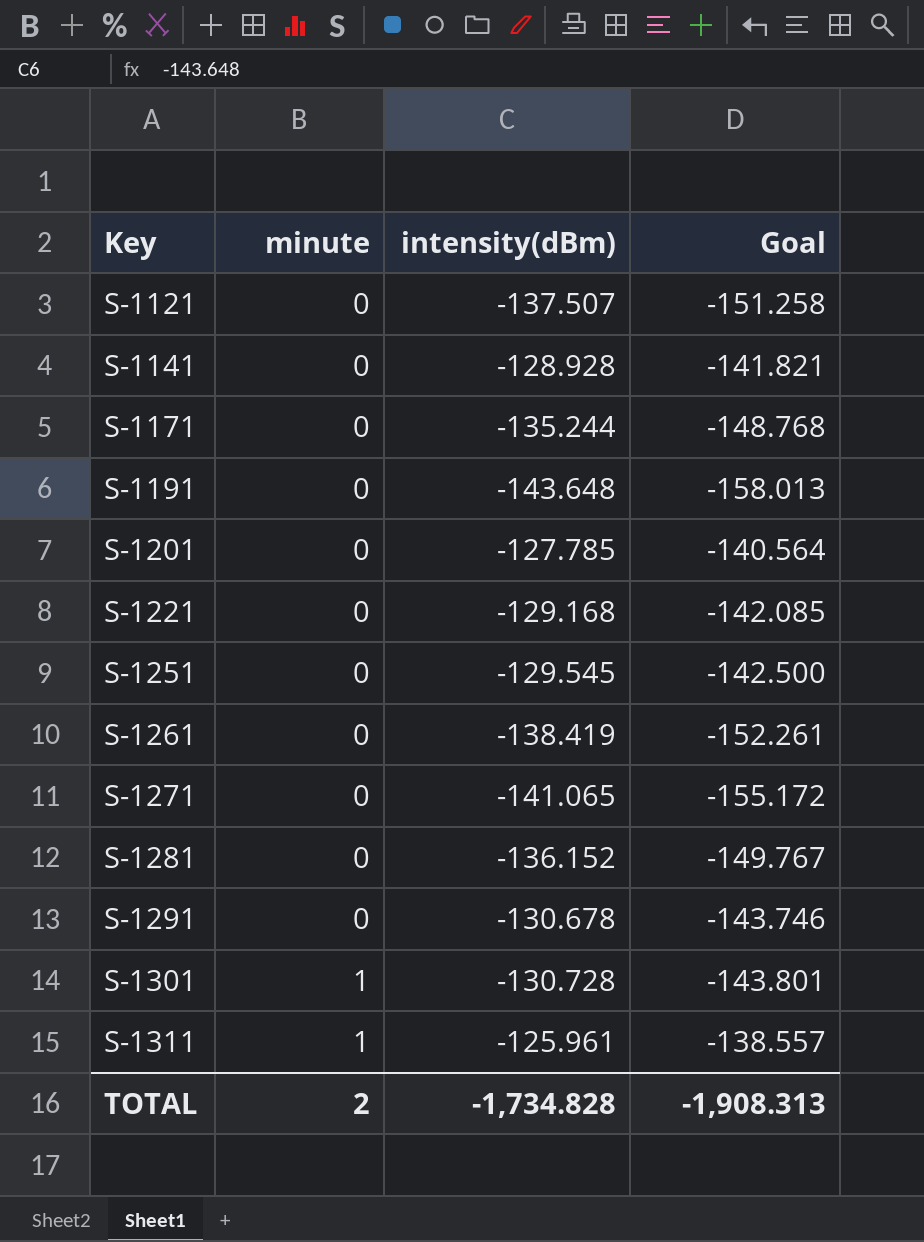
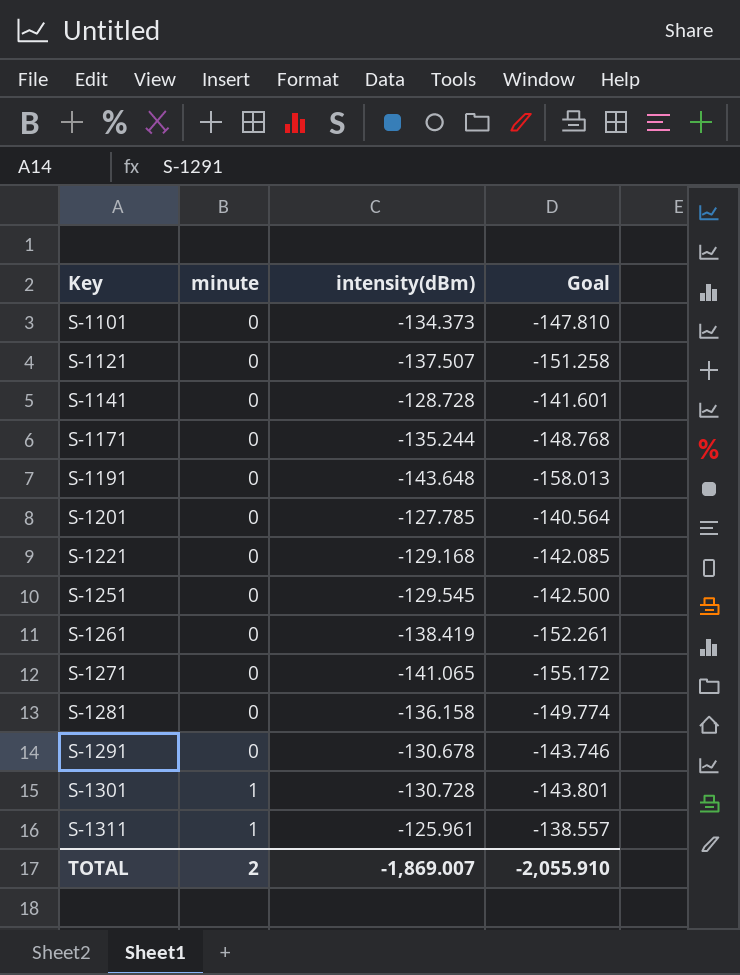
row S-1101: none -> 0 | -134.373 | -147.810
S-1141 | intensity(dBm): -128.928 -> -128.728
S-1141 | Goal: -141.821 -> -141.601
S-1281 | intensity(dBm): -136.152 -> -136.158
S-1281 | Goal: -149.767 -> -149.774
TOTAL | intensity(dBm): -1,734.828 -> -1,869.007
TOTAL | Goal: -1,908.313 -> -2,055.910

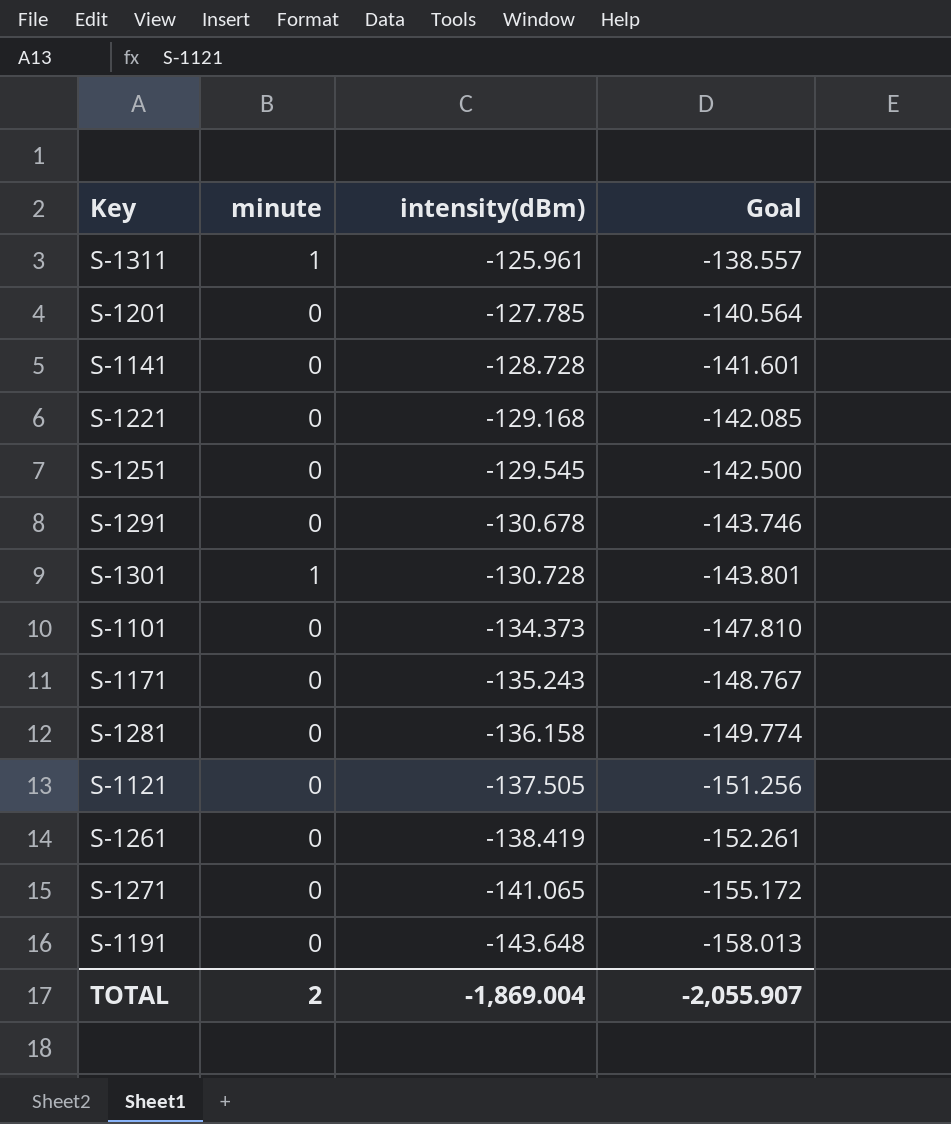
row order: Key ascending -> intensity(dBm) descending
S-1171 | intensity(dBm): -135.244 -> -135.243
S-1171 | Goal: -148.768 -> -148.767
S-1121 | intensity(dBm): -137.507 -> -137.505
S-1121 | Goal: -151.258 -> -151.256
TOTAL | intensity(dBm): -1,869.007 -> -1,869.004
TOTAL | Goal: -2,055.910 -> -2,055.907

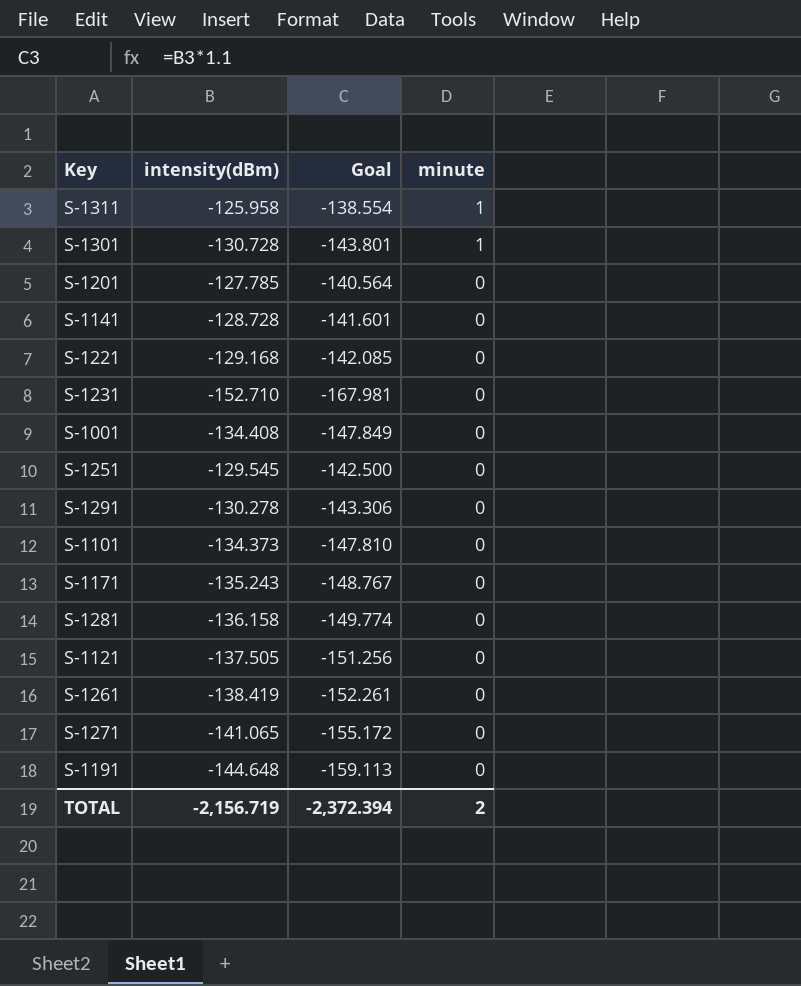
row order: intensity(dBm) descending -> minute descending
column minute | position: 2 -> 4
S-1311 | intensity(dBm): -125.961 -> -125.958
S-1311 | Goal: -138.557 -> -138.554
row S-1231: none -> -152.710 | -167.981 | 0
row S-1001: none -> -134.408 | -147.849 | 0
S-1291 | intensity(dBm): -130.678 -> -130.278
S-1291 | Goal: -143.746 -> -143.306
S-1191 | intensity(dBm): -143.648 -> -144.648
S-1191 | Goal: -158.013 -> -159.113
TOTAL | intensity(dBm): -1,869.004 -> -2,156.719
TOTAL | Goal: -2,055.907 -> -2,372.394

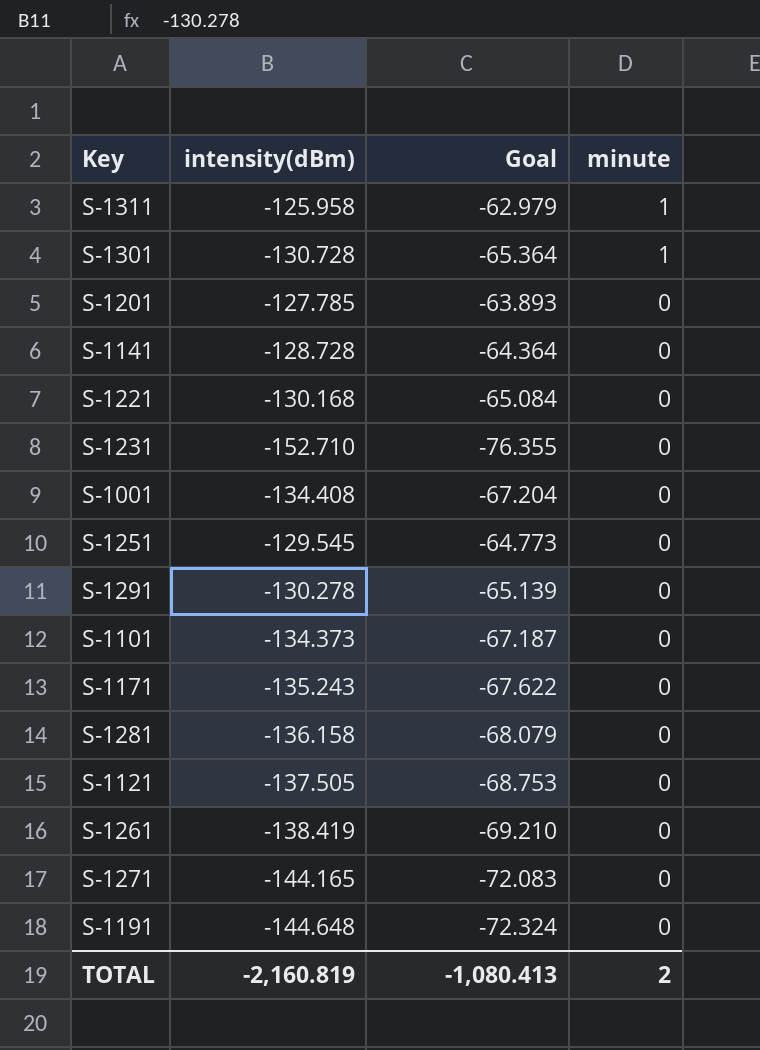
column Goal | formula: [intensity(dBm)] * 1.1 -> [intensity(dBm)] * 0.5
S-1221 | intensity(dBm): -129.168 -> -130.168
S-1271 | intensity(dBm): -141.065 -> -144.165
TOTAL | intensity(dBm): -2,156.719 -> -2,160.819
TOTAL | Goal: -2,372.394 -> -1,080.413

